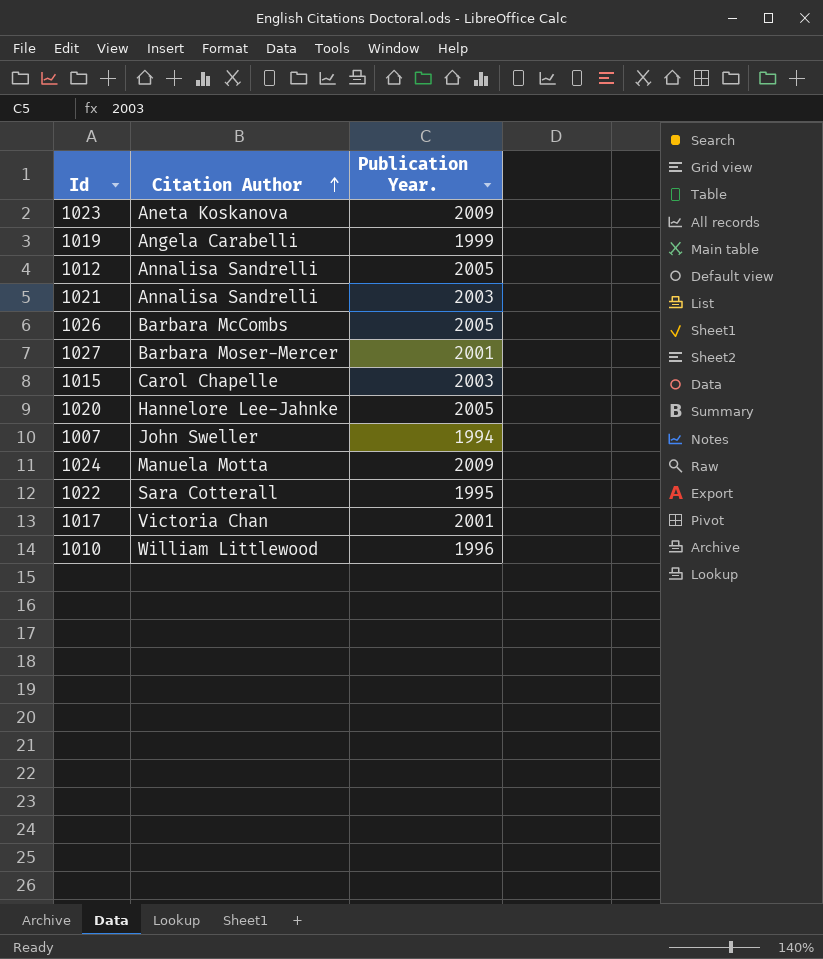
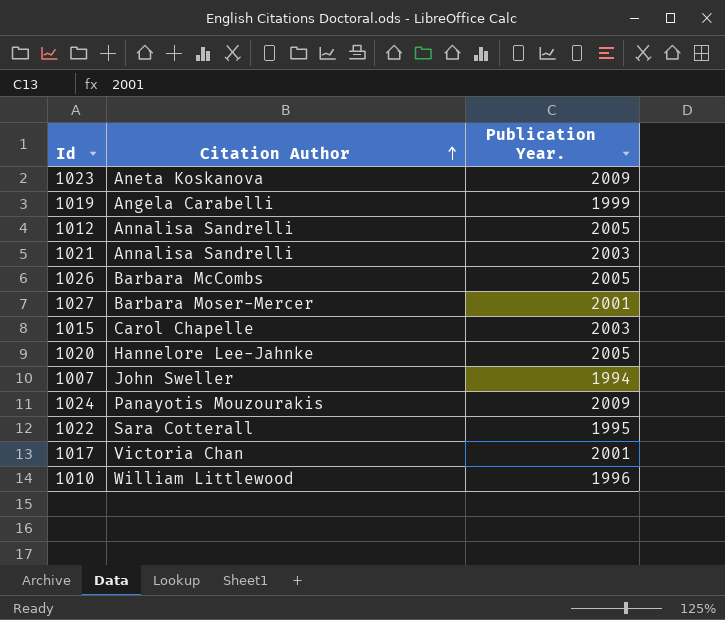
1024 | Citation Author: Manuela Motta -> Panayotis Mouzourakis

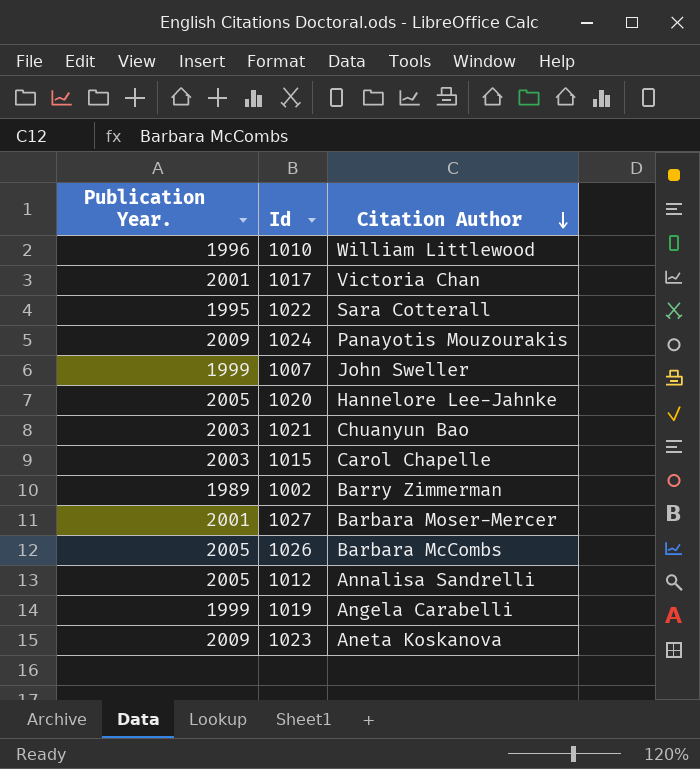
row order: Citation Author ascending -> Citation Author descending
column Publication Year. | position: 3 -> 1
1007 | Publication Year.: 1994 -> 1999
1021 | Citation Author: Annalisa Sandrelli -> Chuanyun Bao
row 1002: none -> 1989 | Barry Zimmerman

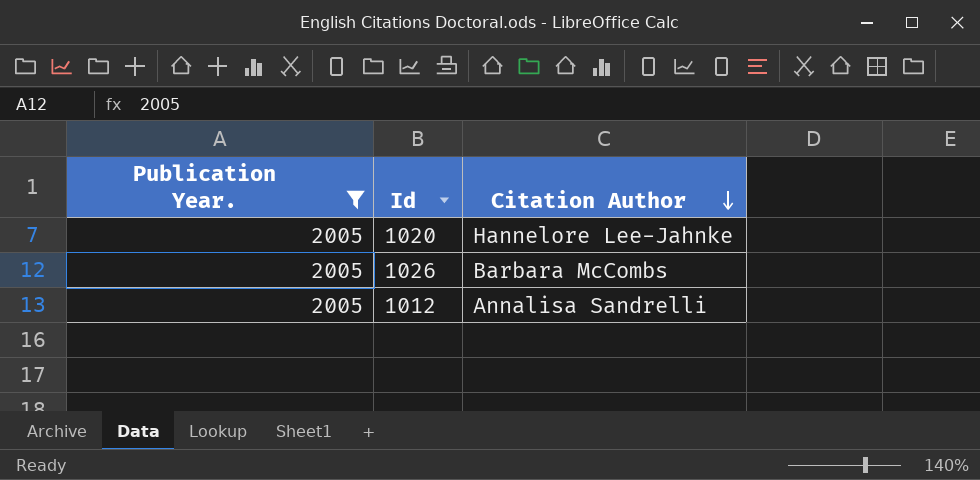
filter: none -> Publication Year. = 2005

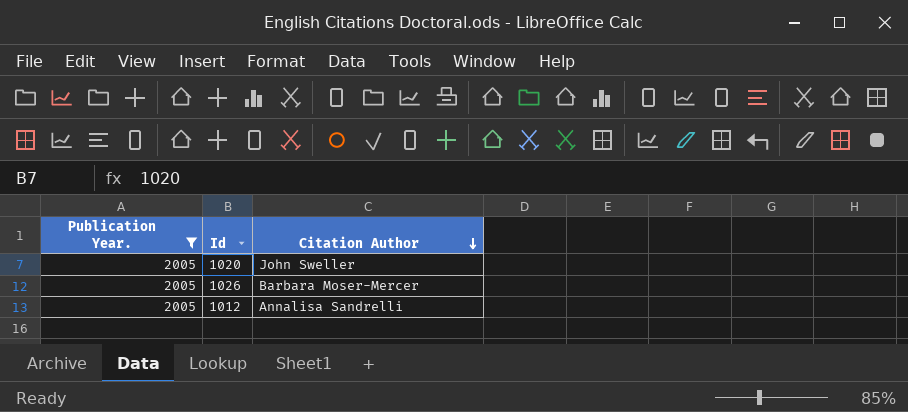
1020 | Citation Author: Hannelore Lee-Jahnke -> John Sweller
1026 | Citation Author: Barbara McCombs -> Barbara Moser-Mercer

